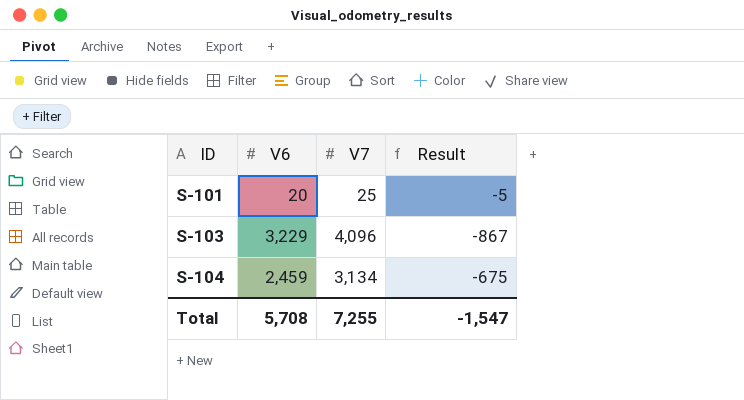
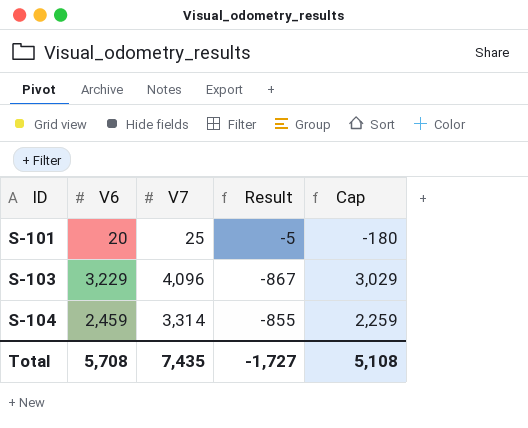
column Cap | formula: none -> [V6] - 200
S-104 | V7: 3,134 -> 3,314
S-104 | Result: -675 -> -855
Total | V7: 7,255 -> 7,435
Total | Result: -1,547 -> -1,727

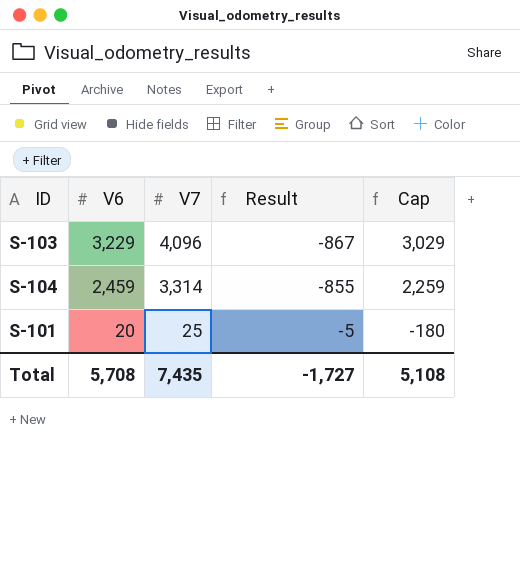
row order: ID ascending -> V6 descending

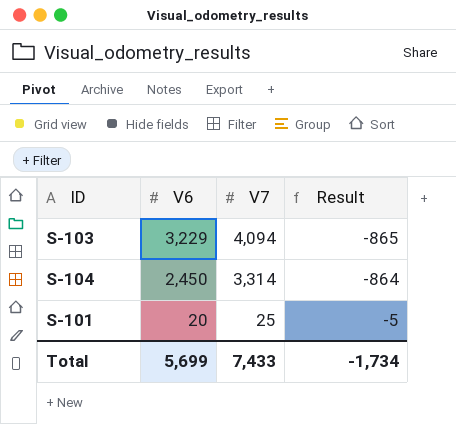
column Cap | formula: [V6] - 200 -> none
S-103 | V7: 4,096 -> 4,094
S-103 | Result: -867 -> -865
S-104 | V6: 2,459 -> 2,450
S-104 | Result: -855 -> -864
Total | V6: 5,708 -> 5,699
Total | V7: 7,435 -> 7,433
Total | Result: -1,727 -> -1,734

